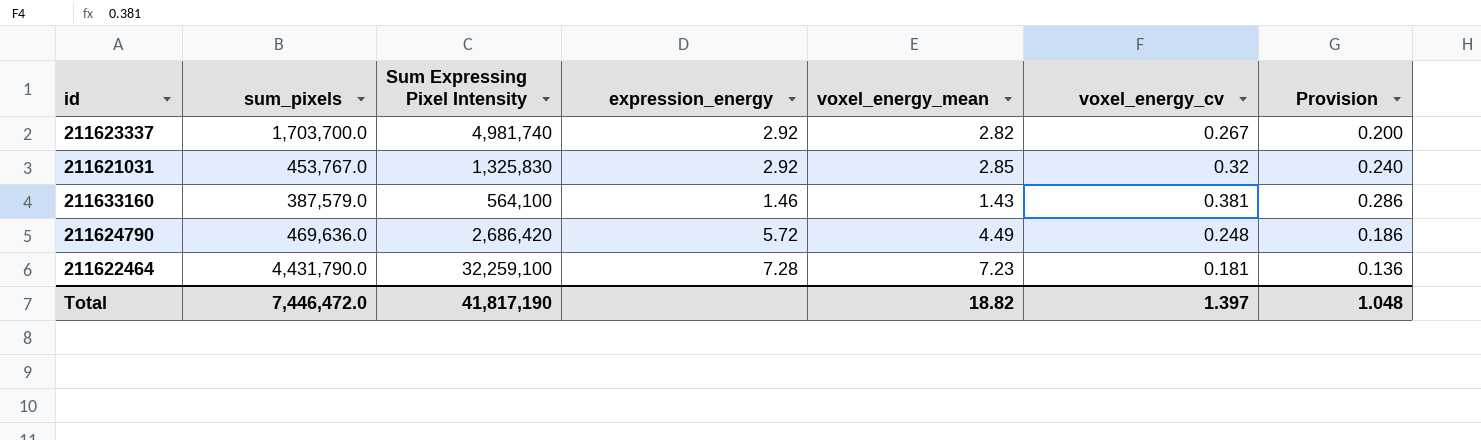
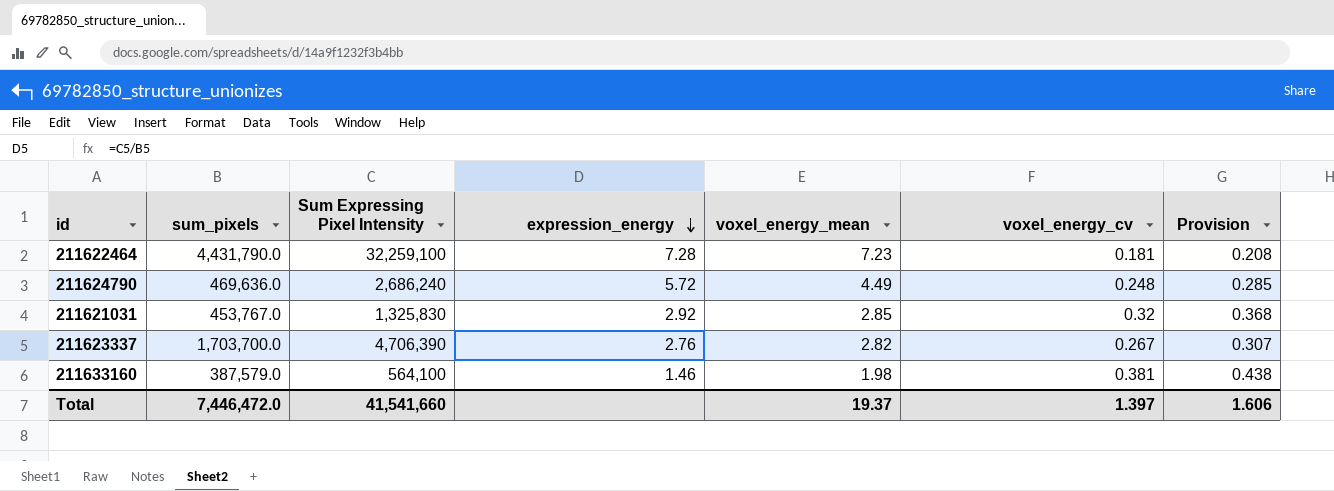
row order: none -> expression_energy descending
column Provision | formula: [voxel_energy_cv] * 0.75 -> [voxel_energy_cv] * 1.15
211624790 | Sum Expressing Pixel Intensity: 2,686,420 -> 2,686,240
211623337 | Sum Expressing Pixel Intensity: 4,981,740 -> 4,706,390
211623337 | expression_energy: 2.92 -> 2.76
211633160 | voxel_energy_mean: 1.43 -> 1.98
Total | Sum Expressing Pixel Intensity: 41,817,190 -> 41,541,660
Total | voxel_energy_mean: 18.82 -> 19.37
Total | Provision: 1.048 -> 1.606

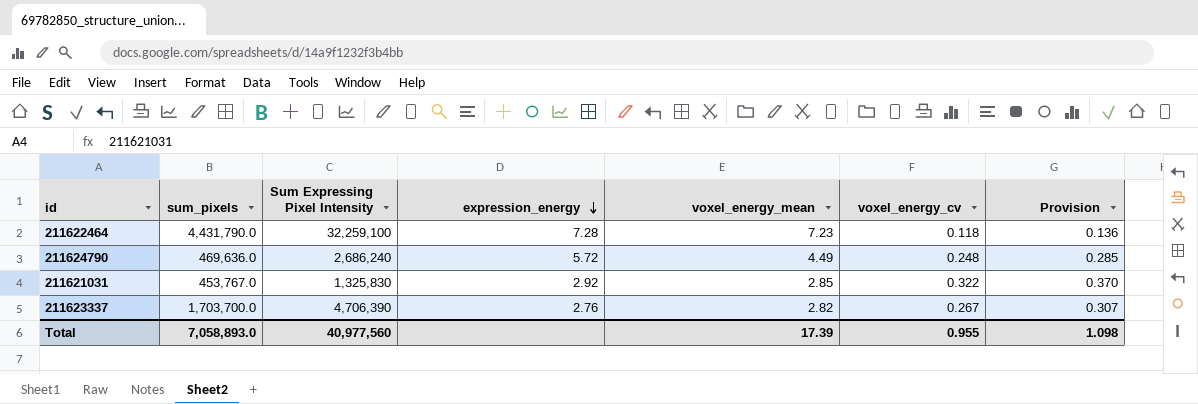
row 211633160: 387,579.0 | 564,100 | 1.46 | 1.98 | 0.381 | 0.438 -> none
211622464 | voxel_energy_cv: 0.181 -> 0.118
211622464 | Provision: 0.208 -> 0.136
211621031 | voxel_energy_cv: 0.32 -> 0.322
211621031 | Provision: 0.368 -> 0.370
Total | sum_pixels: 7,446,472.0 -> 7,058,893.0
Total | Sum Expressing Pixel Intensity: 41,541,660 -> 40,977,560
Total | voxel_energy_mean: 19.37 -> 17.39
Total | voxel_energy_cv: 1.397 -> 0.955
Total | Provision: 1.606 -> 1.098

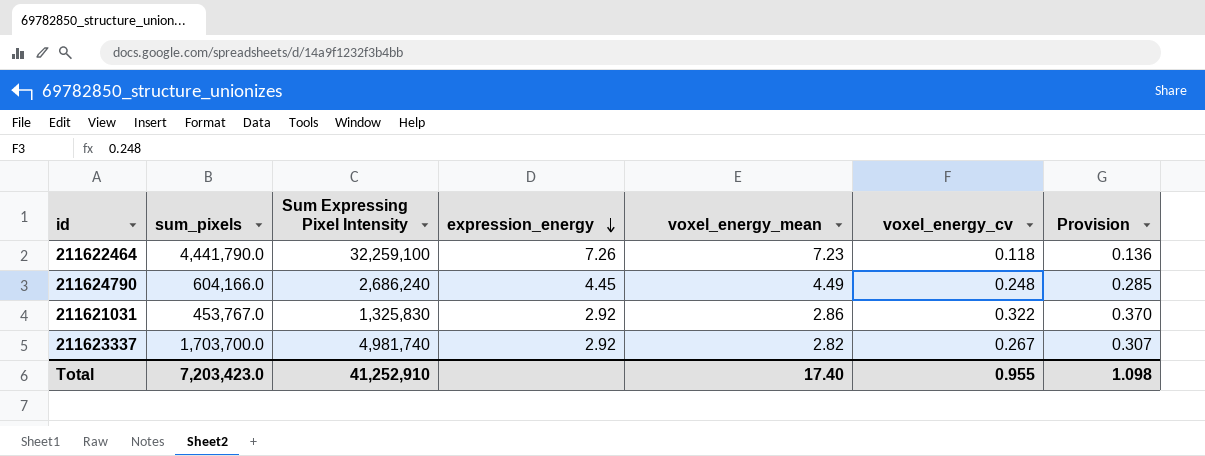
211622464 | sum_pixels: 4,431,790.0 -> 4,441,790.0
211622464 | expression_energy: 7.28 -> 7.26
211624790 | sum_pixels: 469,636.0 -> 604,166.0
211624790 | expression_energy: 5.72 -> 4.45
211621031 | voxel_energy_mean: 2.85 -> 2.86
211623337 | Sum Expressing Pixel Intensity: 4,706,390 -> 4,981,740
211623337 | expression_energy: 2.76 -> 2.92
Total | sum_pixels: 7,058,893.0 -> 7,203,423.0
Total | Sum Expressing Pixel Intensity: 40,977,560 -> 41,252,910
Total | voxel_energy_mean: 17.39 -> 17.40

